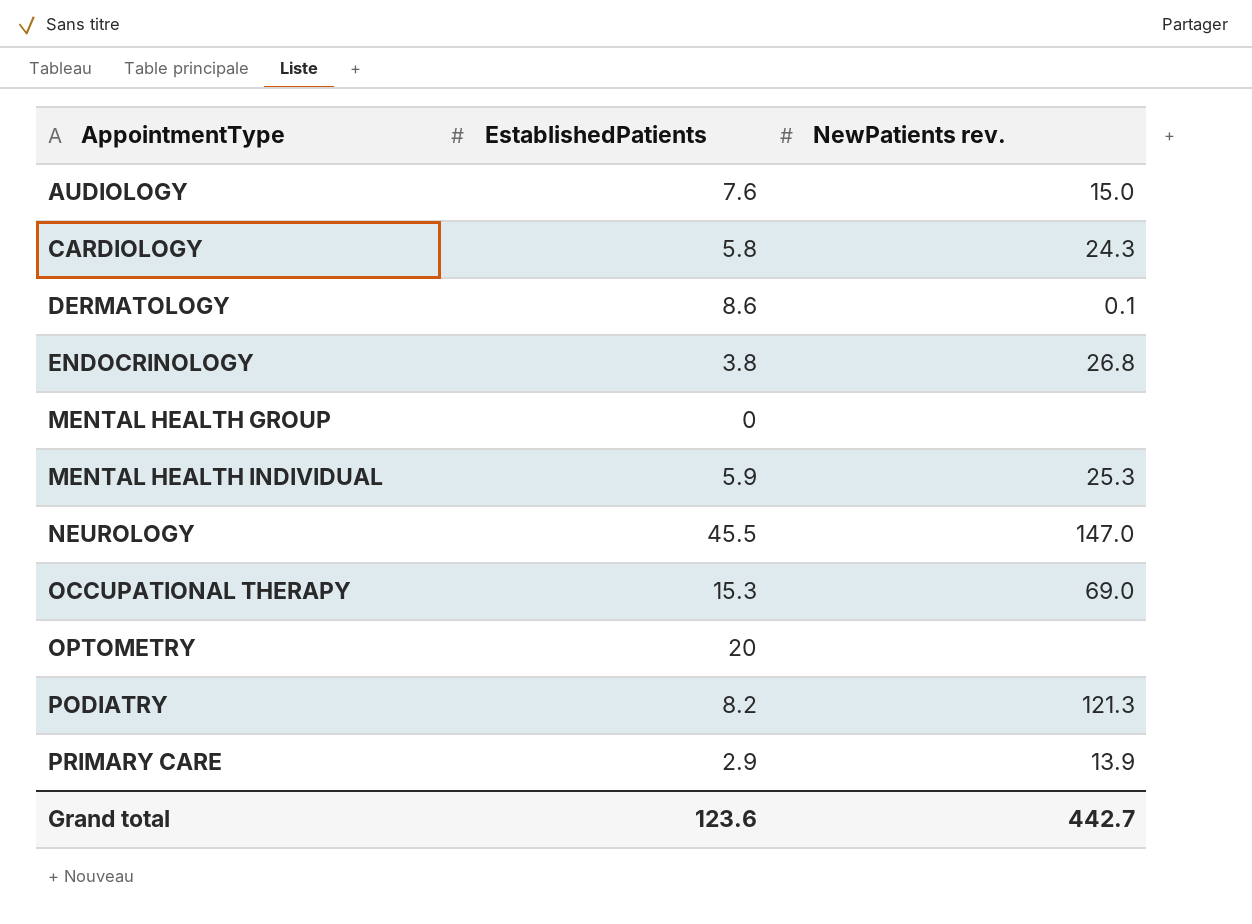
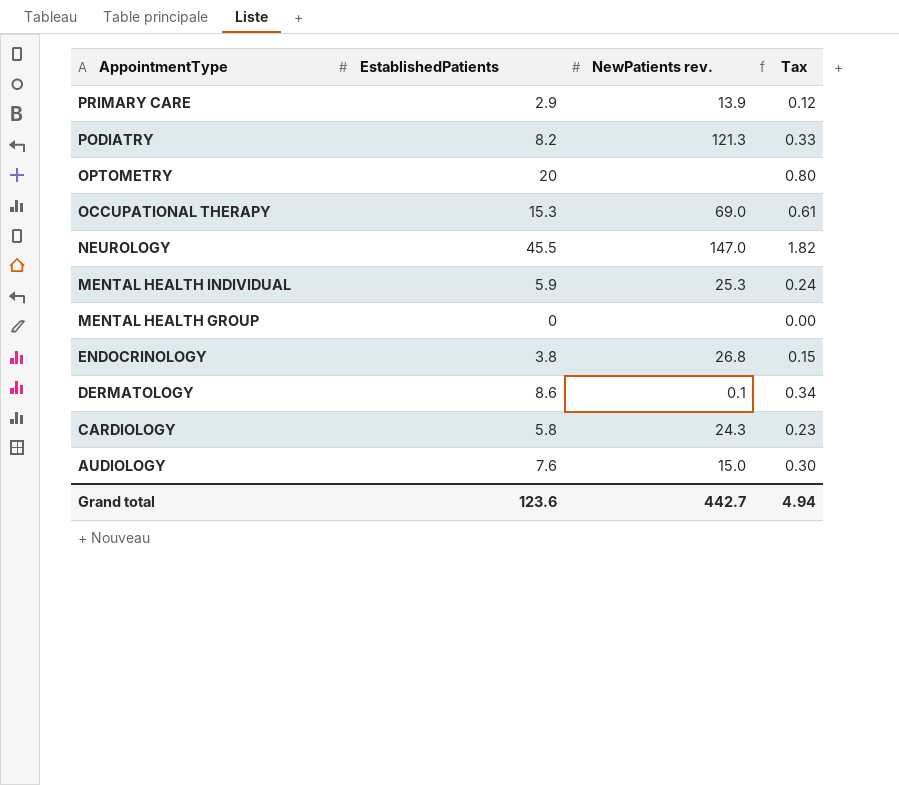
row order: AppointmentType ascending -> AppointmentType descending
column Tax | formula: none -> [EstablishedPatients] * 0.04

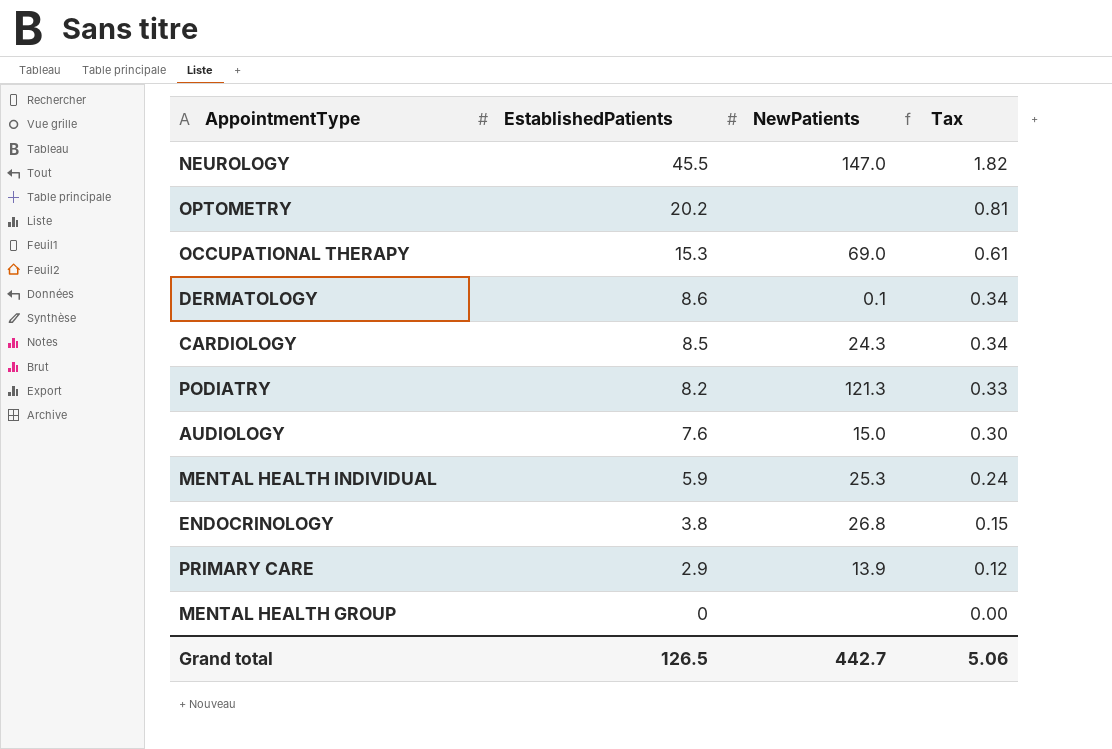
row order: AppointmentType descending -> EstablishedPatients descending
column name: NewPatients rev. -> NewPatients
OPTOMETRY | EstablishedPatients: 20 -> 20.2
OPTOMETRY | Tax: 0.80 -> 0.81
CARDIOLOGY | EstablishedPatients: 5.8 -> 8.5
CARDIOLOGY | Tax: 0.23 -> 0.34
Grand total | EstablishedPatients: 123.6 -> 126.5
Grand total | Tax: 4.94 -> 5.06

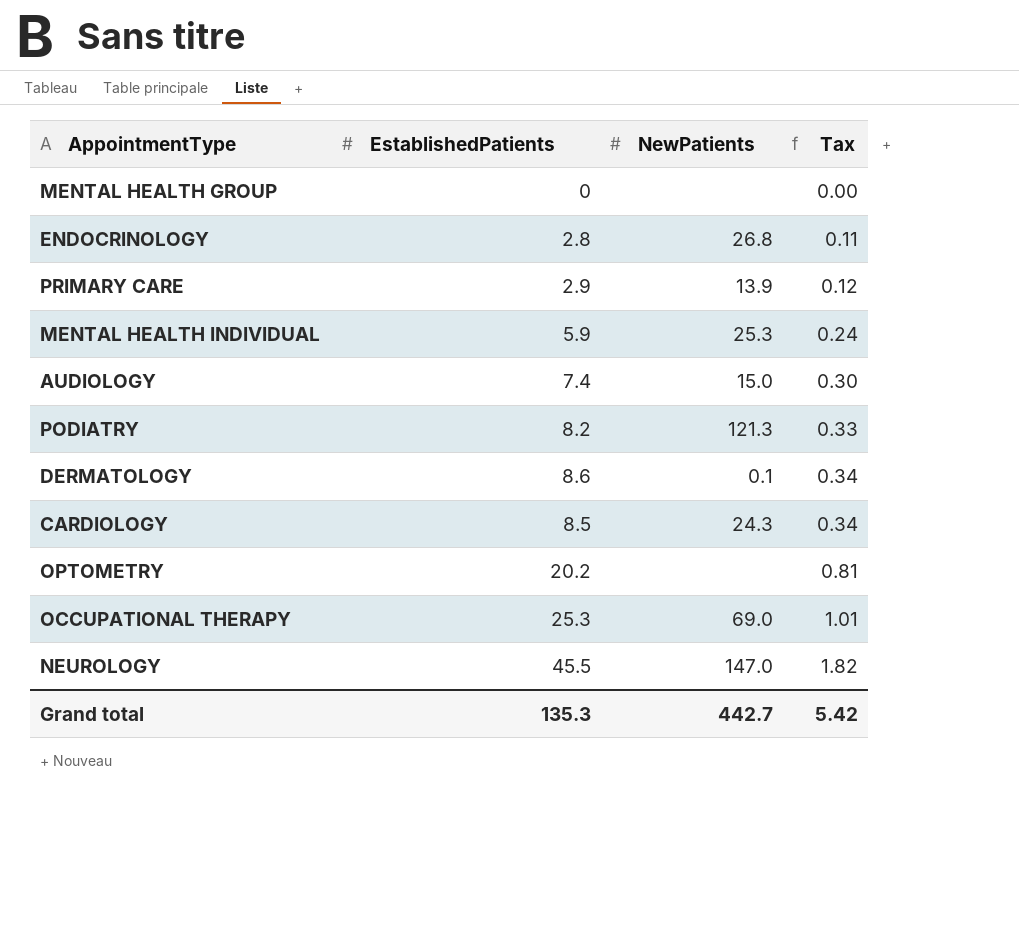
row order: EstablishedPatients descending -> Tax ascending
ENDOCRINOLOGY | EstablishedPatients: 3.8 -> 2.8
ENDOCRINOLOGY | Tax: 0.15 -> 0.11
AUDIOLOGY | EstablishedPatients: 7.6 -> 7.4
OCCUPATIONAL THERAPY | EstablishedPatients: 15.3 -> 25.3
OCCUPATIONAL THERAPY | Tax: 0.61 -> 1.01
Grand total | EstablishedPatients: 126.5 -> 135.3
Grand total | Tax: 5.06 -> 5.42

